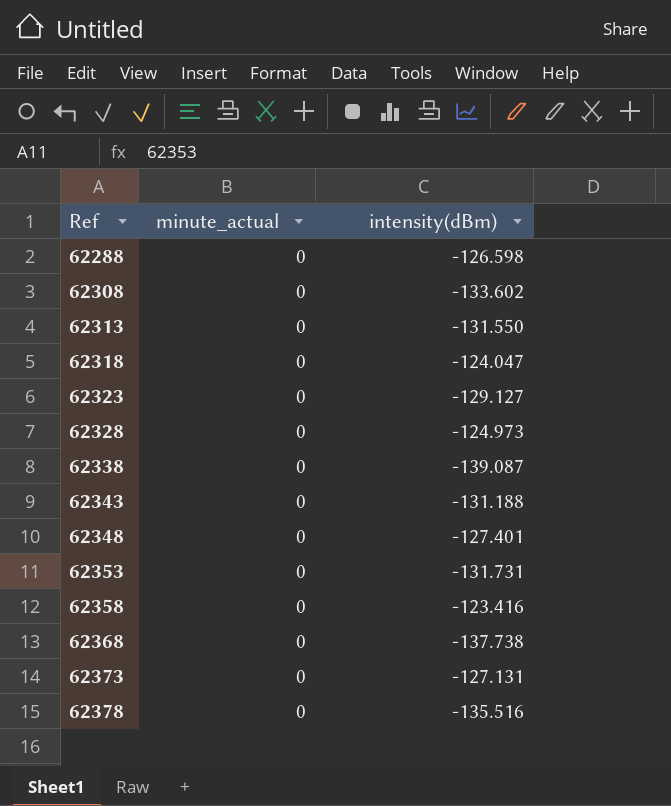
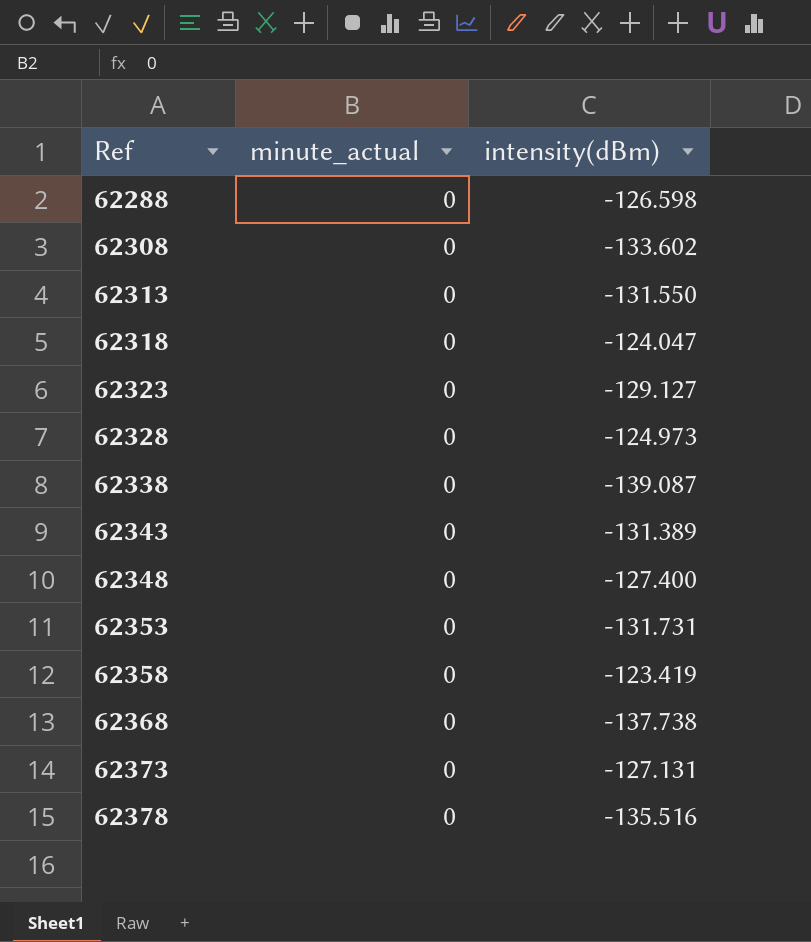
62343 | intensity(dBm): -131.188 -> -131.389
62348 | intensity(dBm): -127.401 -> -127.400
62358 | intensity(dBm): -123.416 -> -123.419

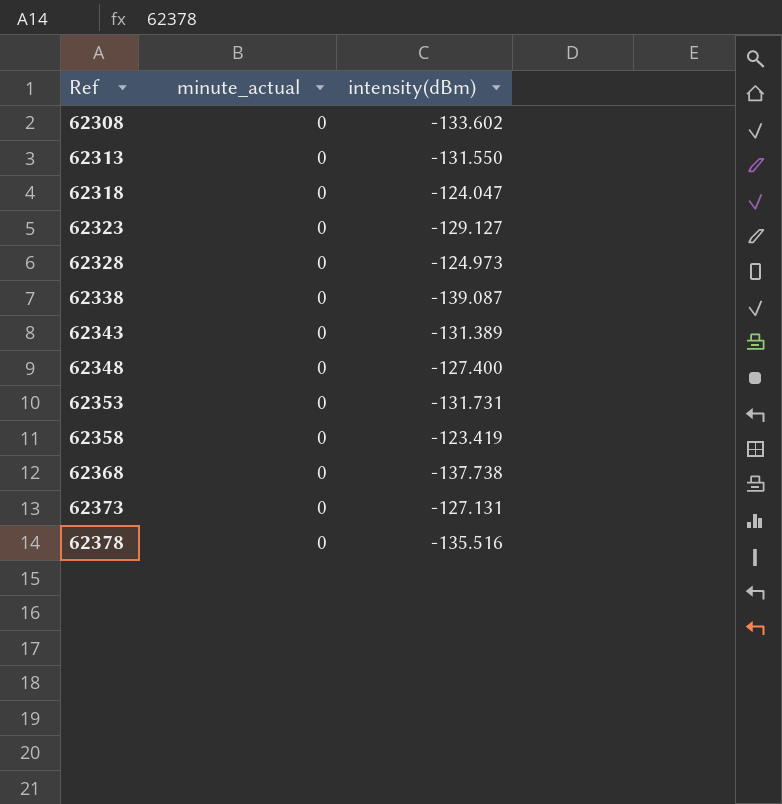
row 62288: 0 | -126.598 -> none

